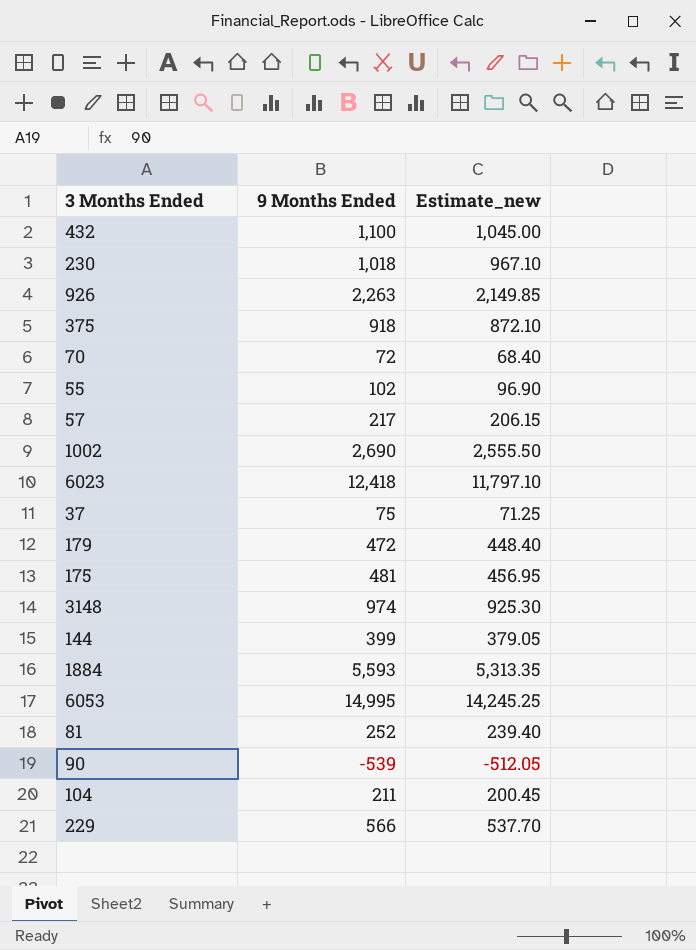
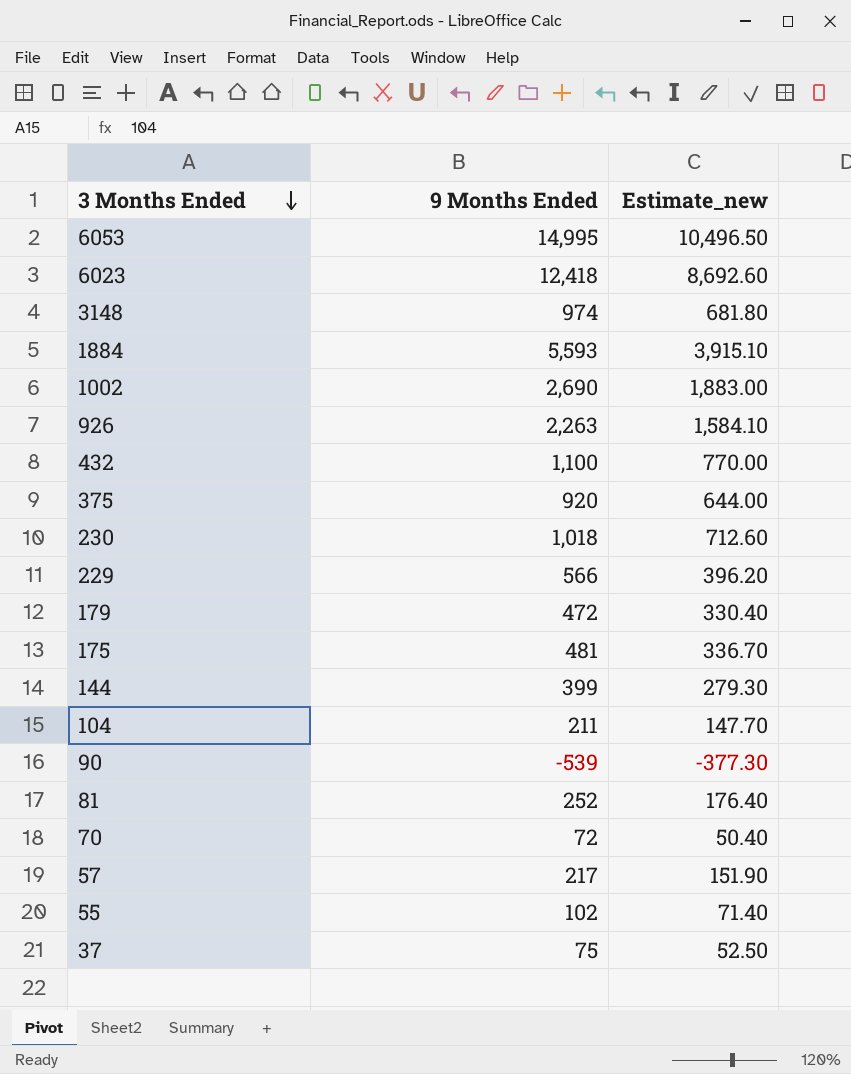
row order: none -> 3 Months Ended descending
column Estimate_new | formula: [9 Months Ended] * 0.95 -> [9 Months Ended] * 0.7
375 | 9 Months Ended: 918 -> 920

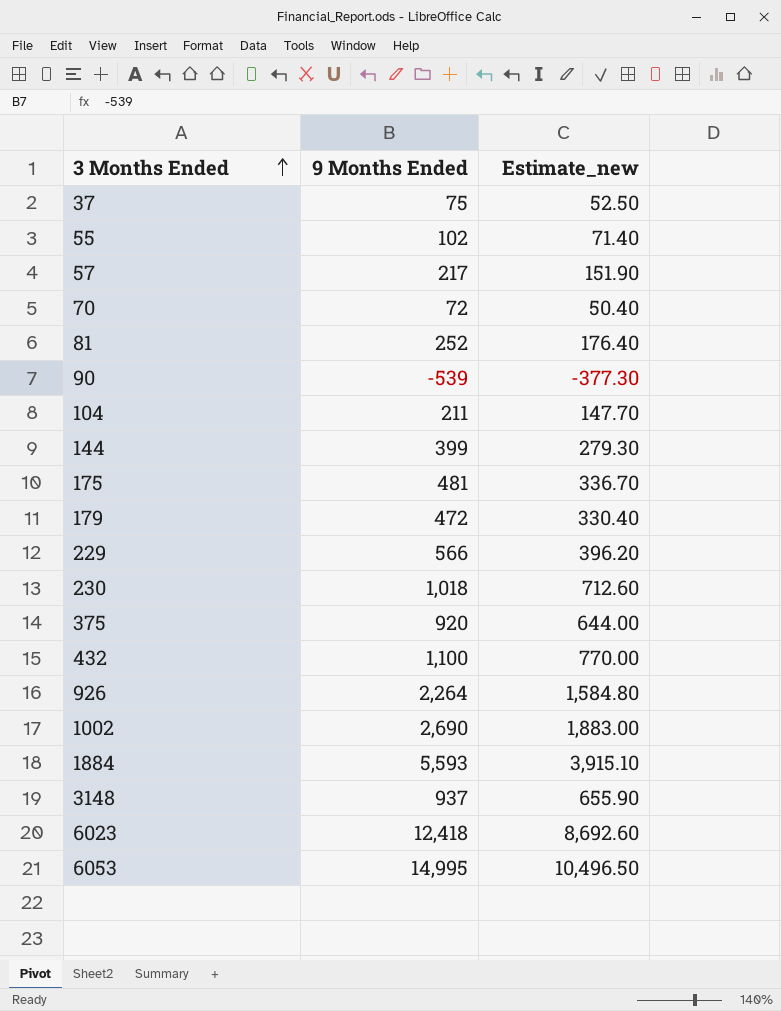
row order: 3 Months Ended descending -> 3 Months Ended ascending
926 | 9 Months Ended: 2,263 -> 2,264
926 | Estimate_new: 1,584.10 -> 1,584.80
3148 | 9 Months Ended: 974 -> 937
3148 | Estimate_new: 681.80 -> 655.90

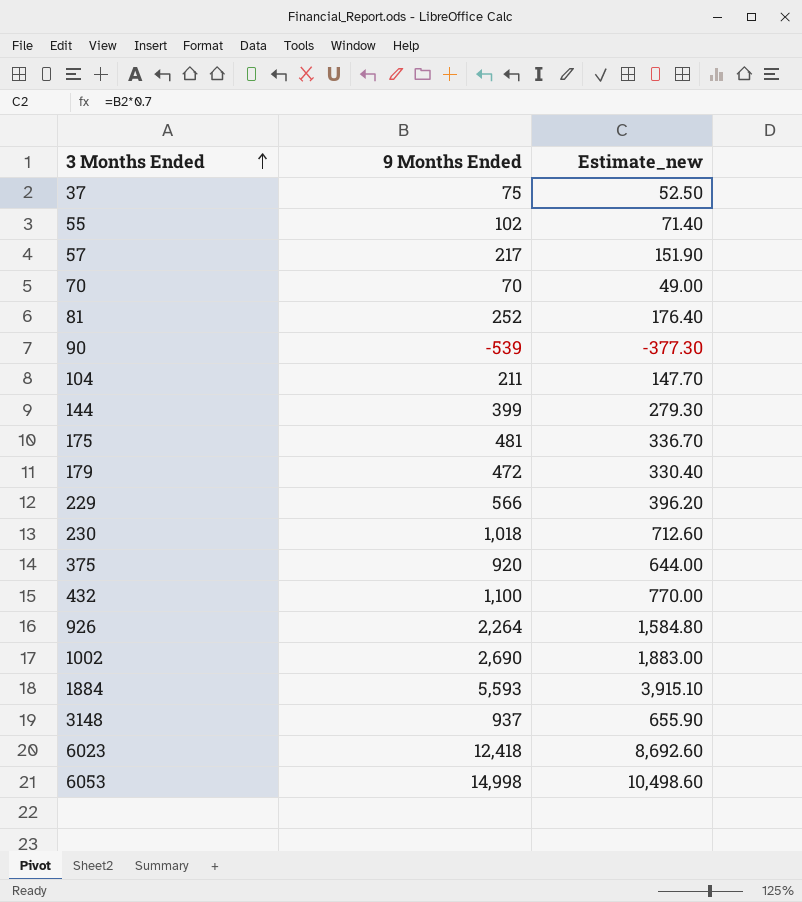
70 | 9 Months Ended: 72 -> 70
70 | Estimate_new: 50.40 -> 49.00
6053 | 9 Months Ended: 14,995 -> 14,998
6053 | Estimate_new: 10,496.50 -> 10,498.60

